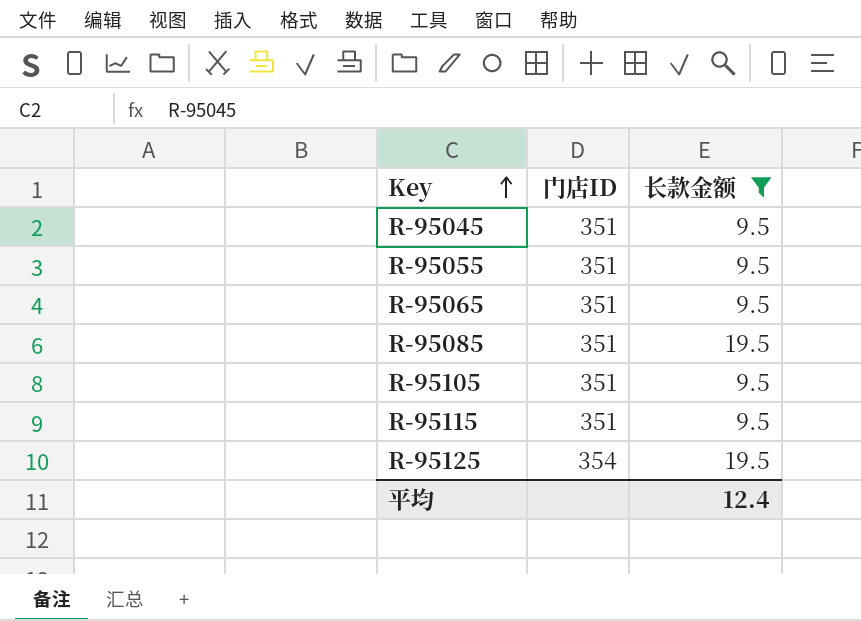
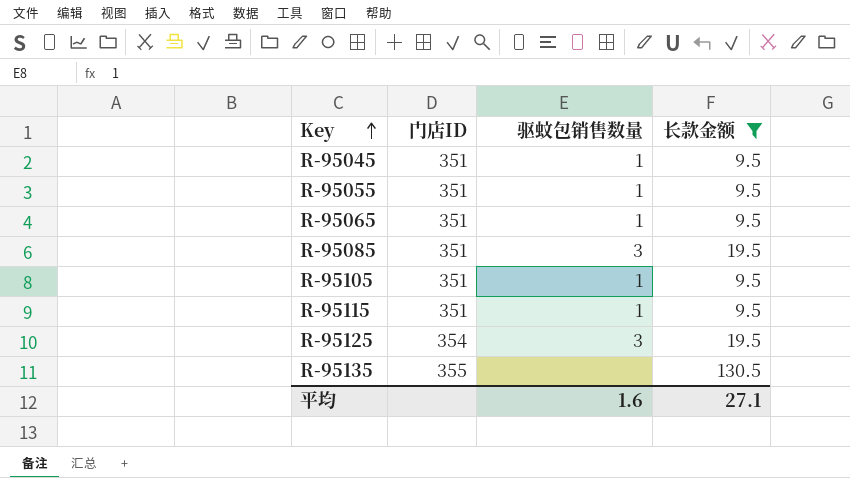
column 驱蚊包销售数量 | position: none -> 3
row R-95135: none -> 355 | none | 130.5
平均 | 长款金额: 12.4 -> 27.1

